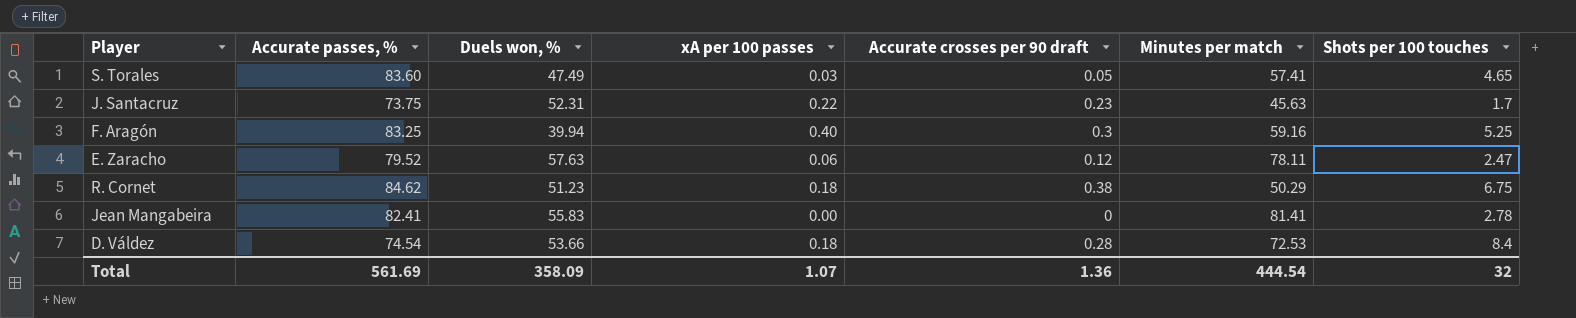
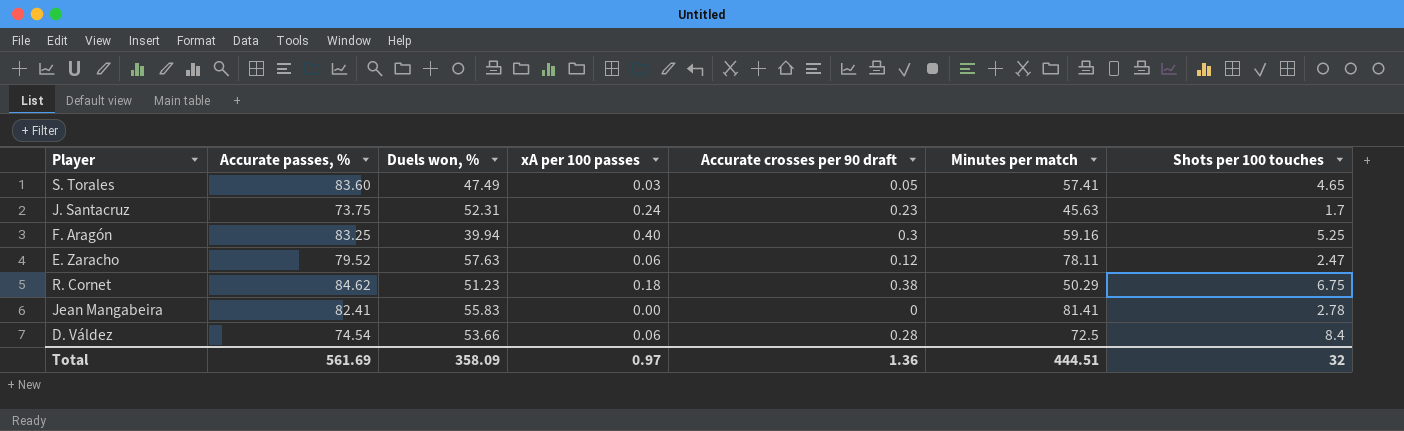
J. Santacruz | xA per 100 passes: 0.22 -> 0.24
D. Váldez | xA per 100 passes: 0.18 -> 0.06
D. Váldez | Minutes per match: 72.53 -> 72.5
Total | xA per 100 passes: 1.07 -> 0.97
Total | Minutes per match: 444.54 -> 444.51

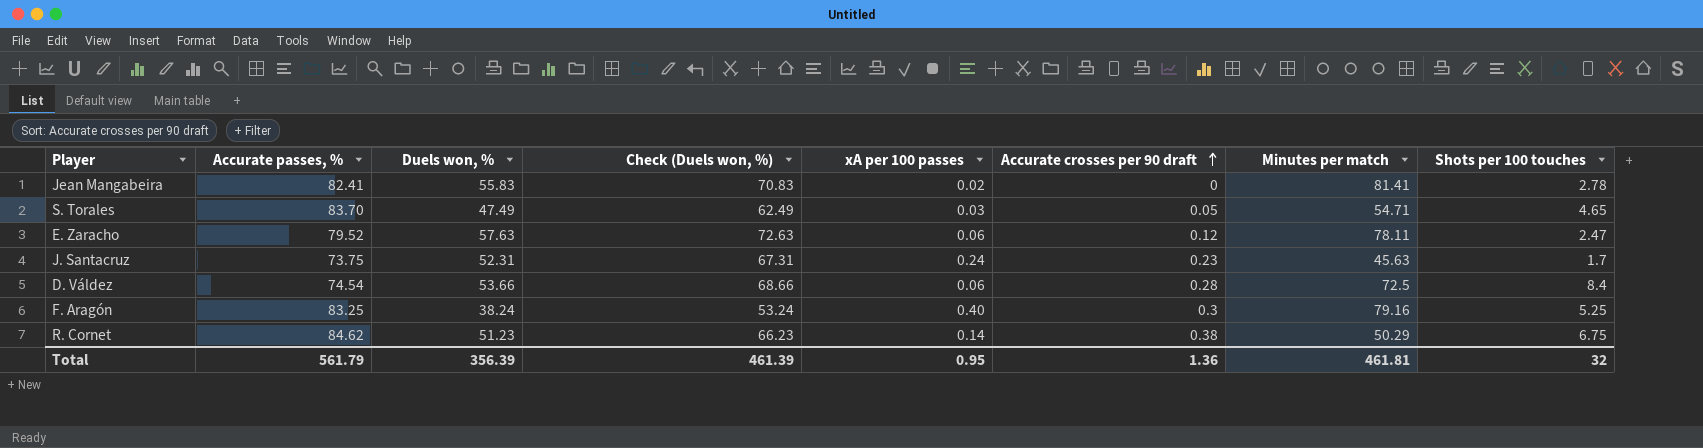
row order: none -> Accurate crosses per 90 draft ascending
column Check (Duels won, %) | formula: none -> [Duels won, %] + 15
Jean Mangabeira | xA per 100 passes: 0.00 -> 0.02
S. Torales | Accurate passes, %: 83.60 -> 83.70
S. Torales | Minutes per match: 57.41 -> 54.71
F. Aragón | Duels won, %: 39.94 -> 38.24
F. Aragón | Minutes per match: 59.16 -> 79.16
R. Cornet | xA per 100 passes: 0.18 -> 0.14
Total | Accurate passes, %: 561.69 -> 561.79
Total | Duels won, %: 358.09 -> 356.39
Total | xA per 100 passes: 0.97 -> 0.95
Total | Minutes per match: 444.51 -> 461.81

